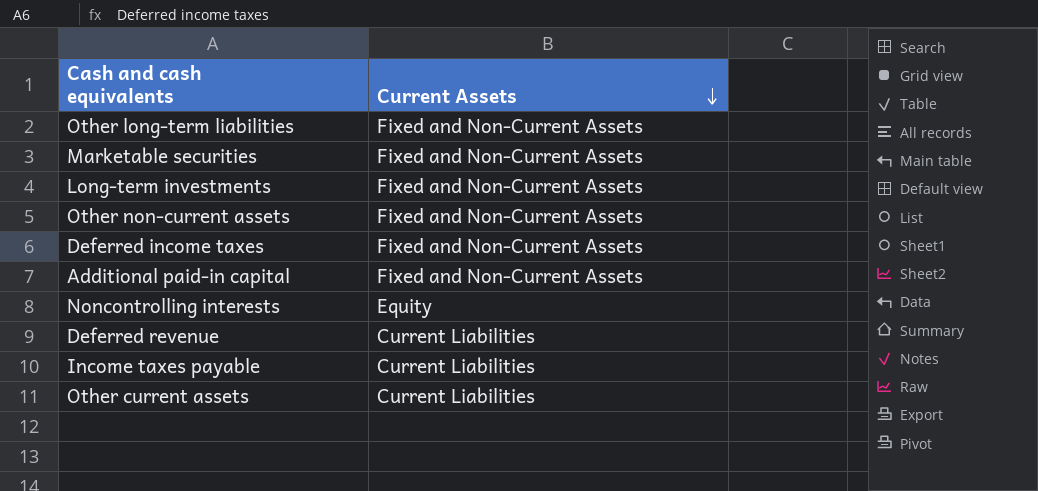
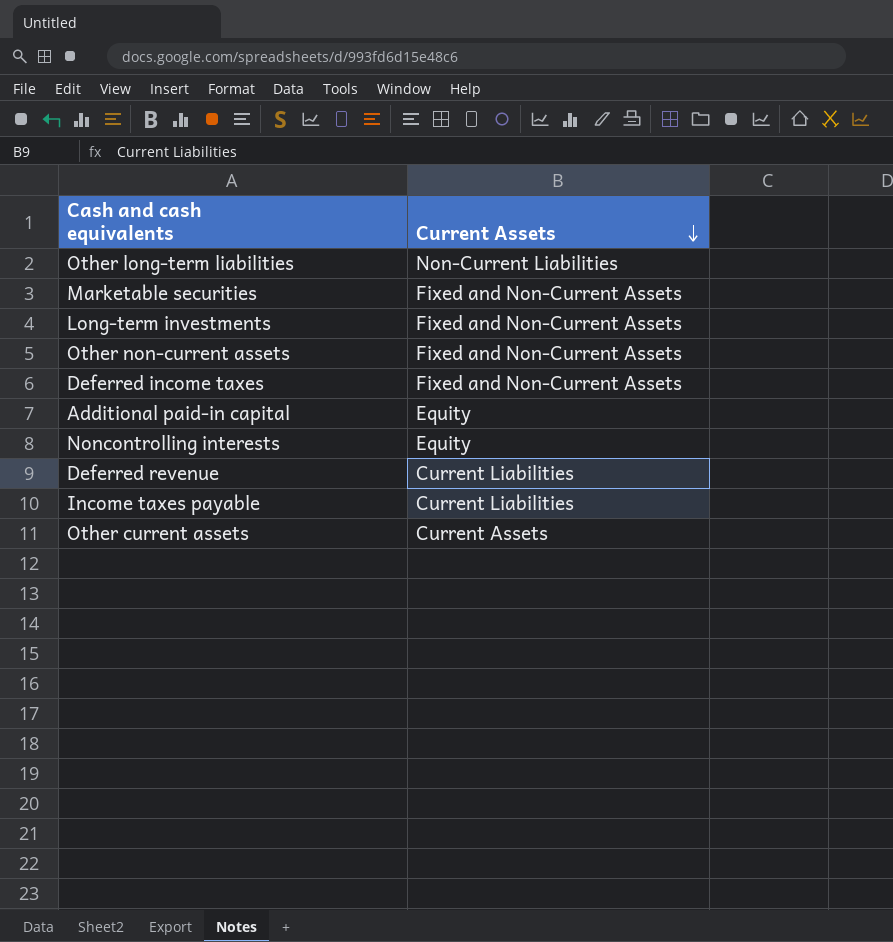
Other long-term liabilities | Current Assets: Fixed and Non-Current Assets -> Non-Current Liabilities
Additional paid-in capital | Current Assets: Fixed and Non-Current Assets -> Equity
Other current assets | Current Assets: Current Liabilities -> Current Assets

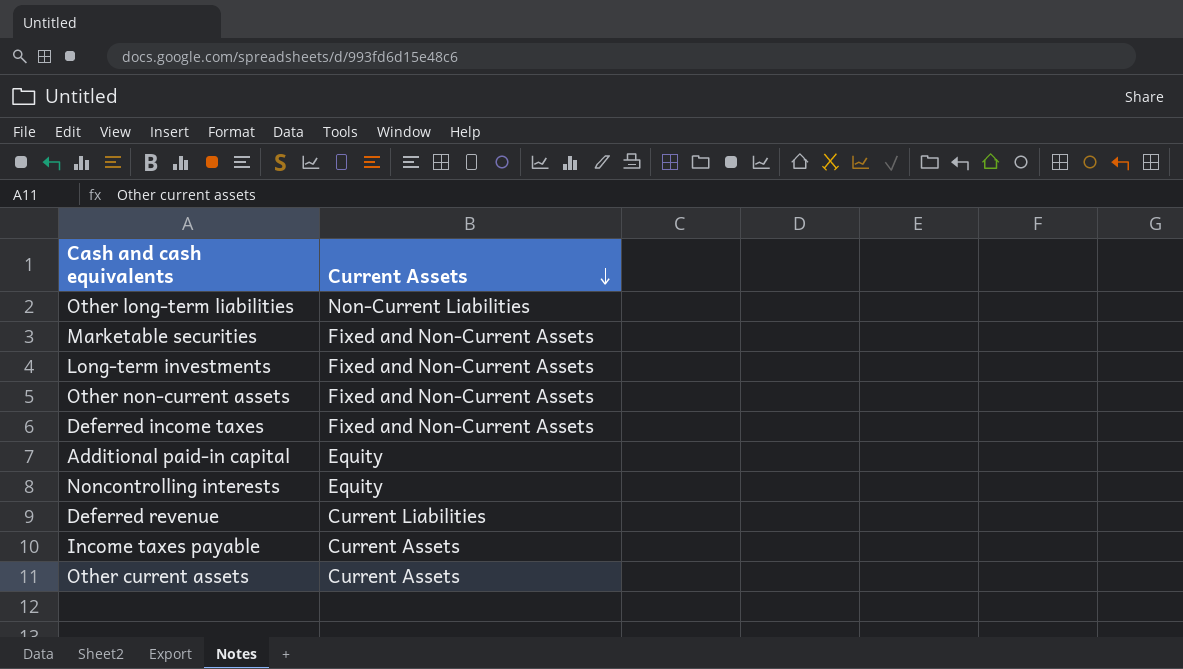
Income taxes payable | Current Assets: Current Liabilities -> Current Assets

